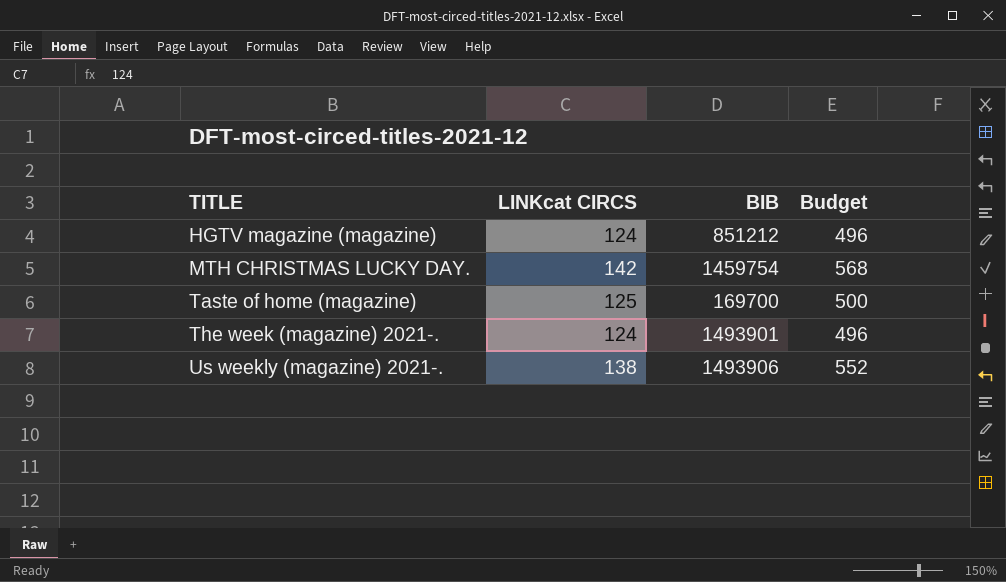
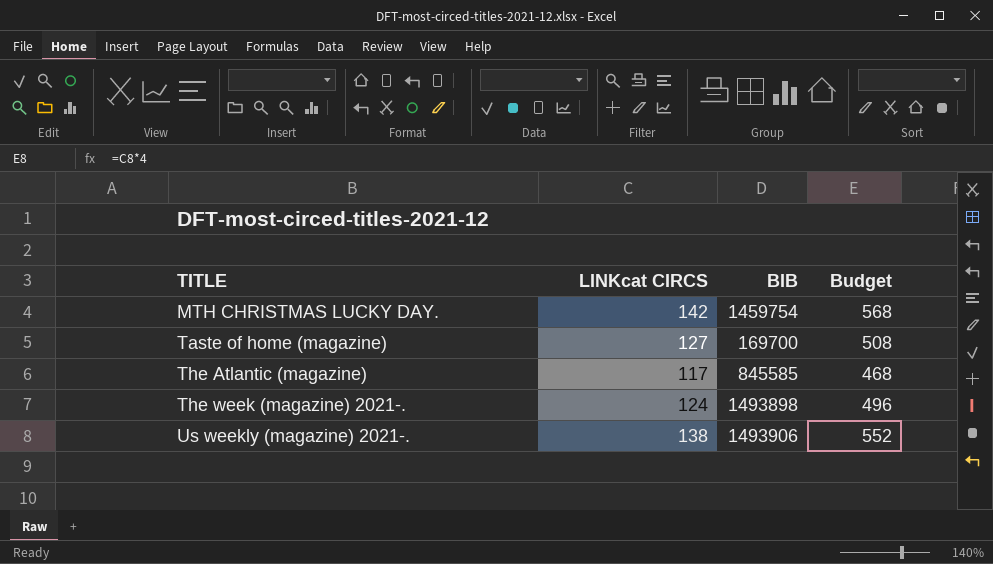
row HGTV magazine (magazine): 124 | 851212 | 496 -> none
Taste of home (magazine) | LINKcat CIRCS: 125 -> 127
Taste of home (magazine) | Budget: 500 -> 508
row The Atlantic (magazine): none -> 117 | 845585 | 468
The week (magazine) 2021-. | BIB: 1493901 -> 1493898

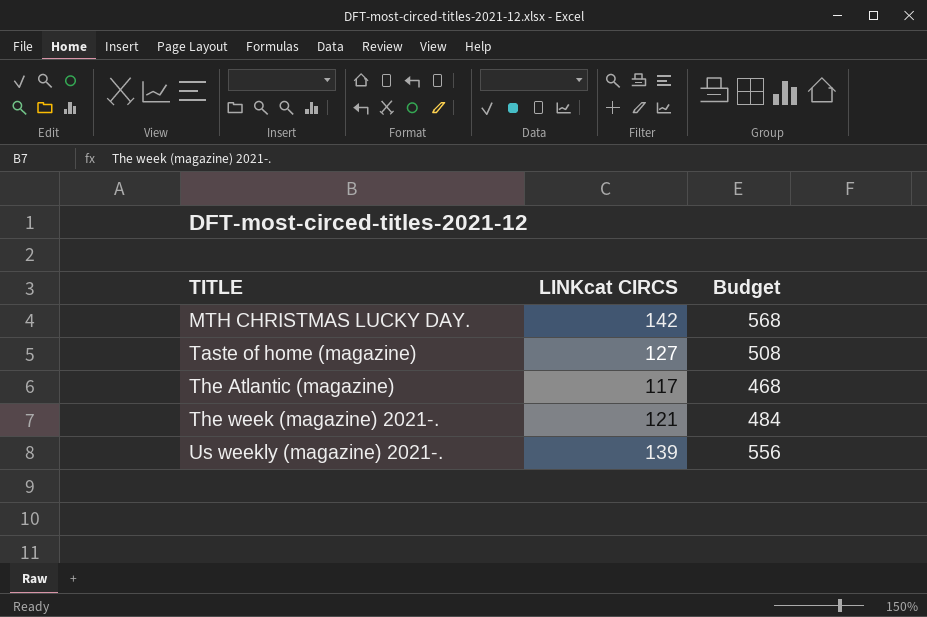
column BIB | position: 3 -> none
The week (magazine) 2021-. | LINKcat CIRCS: 124 -> 121
The week (magazine) 2021-. | Budget: 496 -> 484
Us weekly (magazine) 2021-. | LINKcat CIRCS: 138 -> 139
Us weekly (magazine) 2021-. | Budget: 552 -> 556

